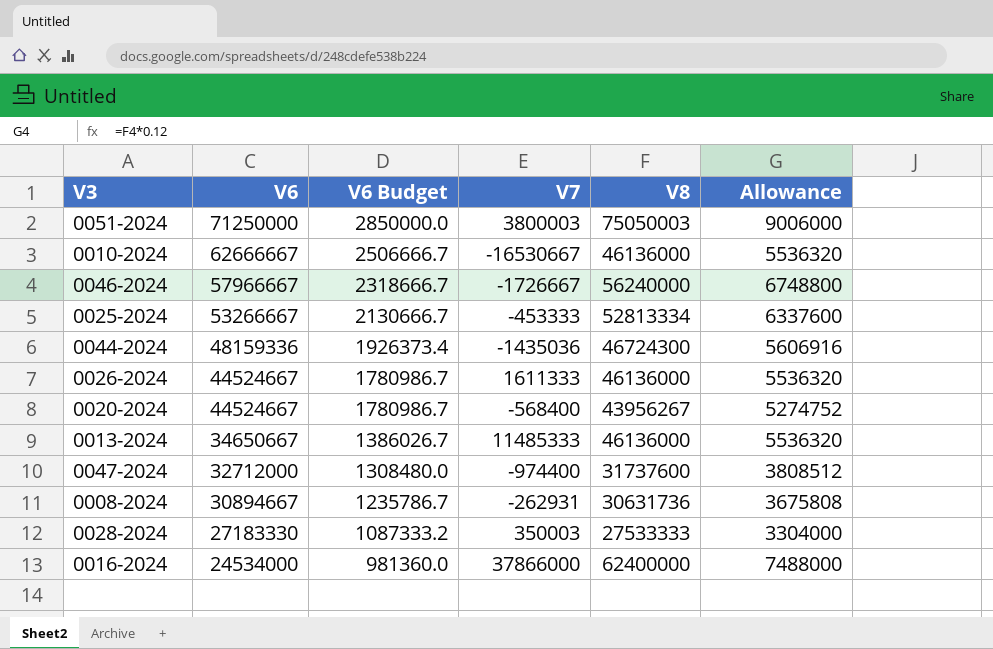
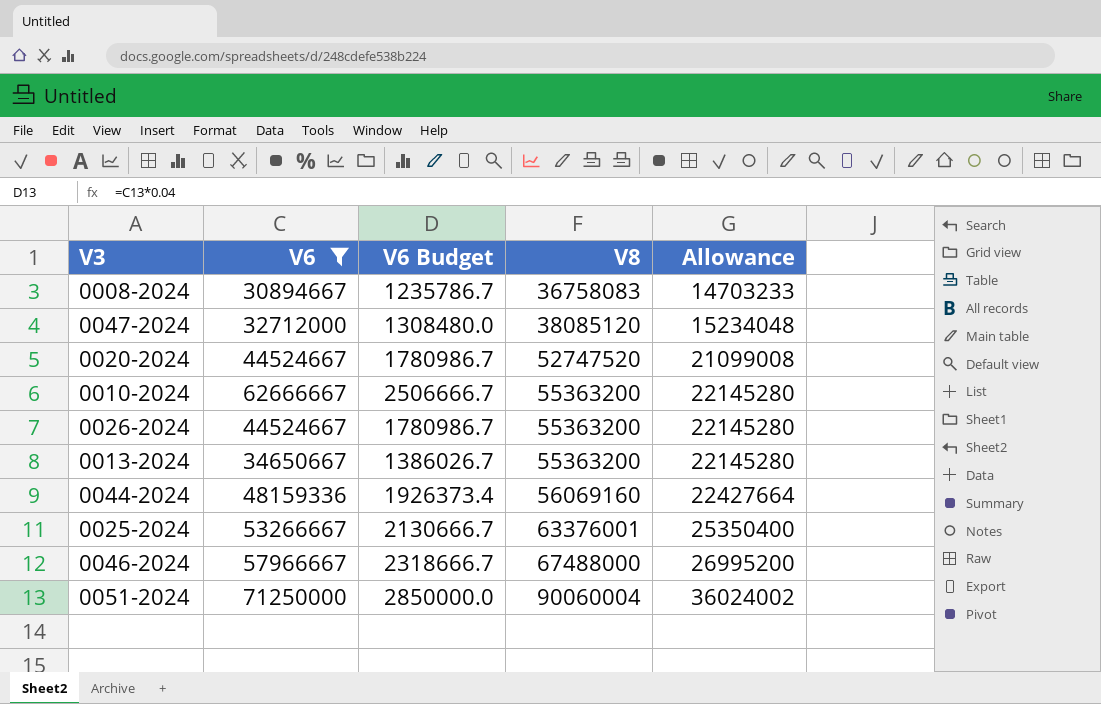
filter: none -> V6 >= 30894667
row order: V6 descending -> V8 ascending
column V7 | formula: [V8] - [V6] -> none
column Allowance | formula: [V8] * 0.12 -> [V8] * 0.4
0008-2024 | V8: 30631736 -> 36758083
0047-2024 | V8: 31737600 -> 38085120
0020-2024 | V8: 43956267 -> 52747520
0010-2024 | V8: 46136000 -> 55363200
0026-2024 | V8: 46136000 -> 55363200
0013-2024 | V8: 46136000 -> 55363200
0044-2024 | V8: 46724300 -> 56069160
0025-2024 | V8: 52813334 -> 63376001
0046-2024 | V8: 56240000 -> 67488000
0051-2024 | V8: 75050003 -> 90060004

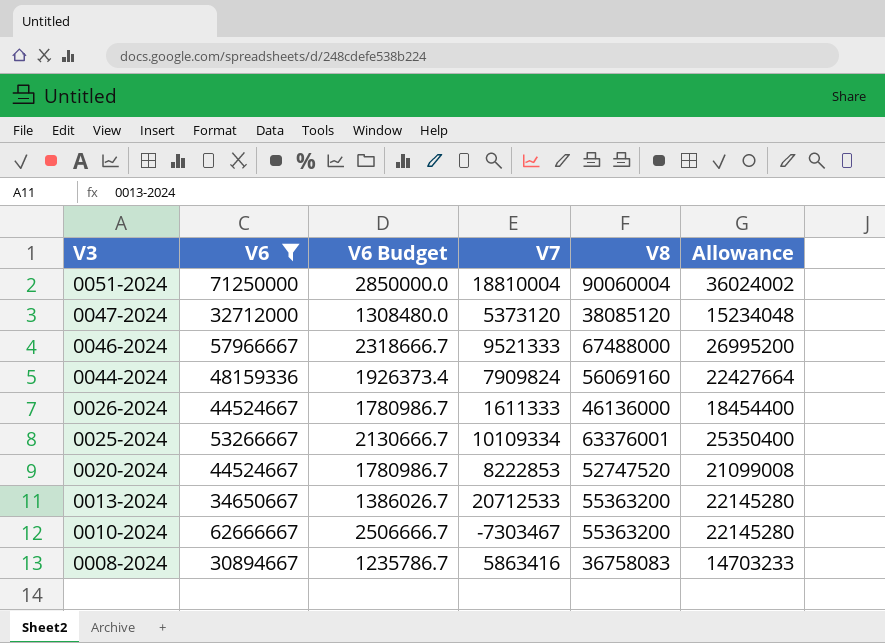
row order: V8 ascending -> V3 descending
column V7 | formula: none -> [V8] - [V6]
0026-2024 | V8: 55363200 -> 46136000
0026-2024 | Allowance: 22145280 -> 18454400

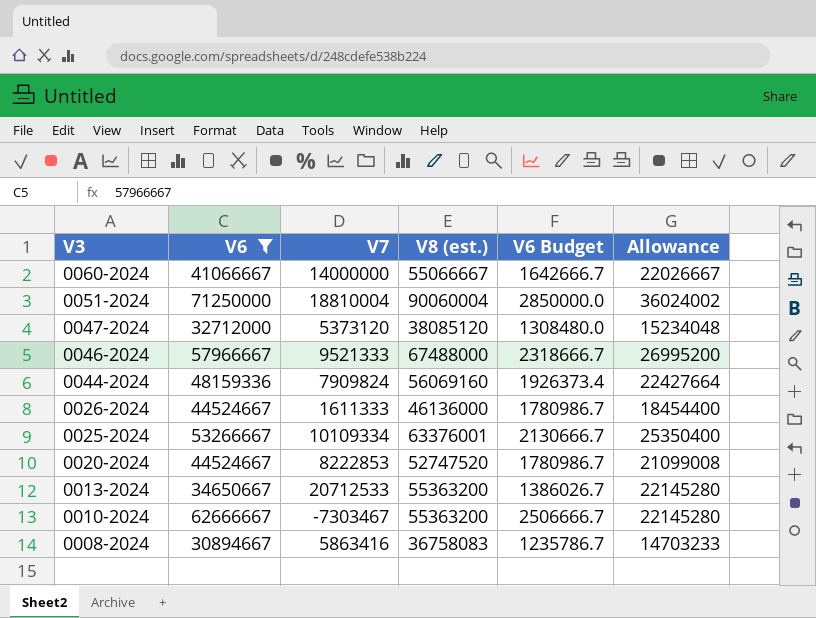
column name: V8 -> V8 (est.)
column V6 Budget | position: 3 -> 5
row 0060-2024: none -> 41066667 | 14000000 | 55066667 | 1642666.7 | 22026667

